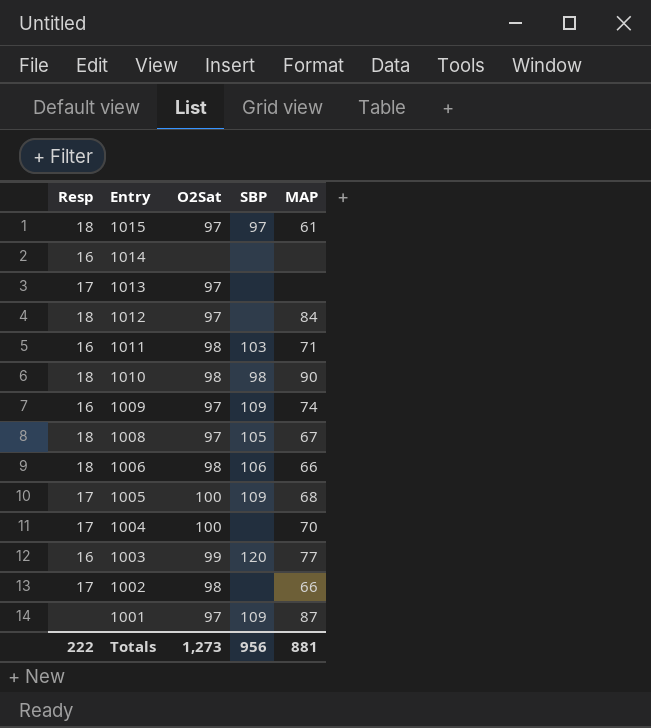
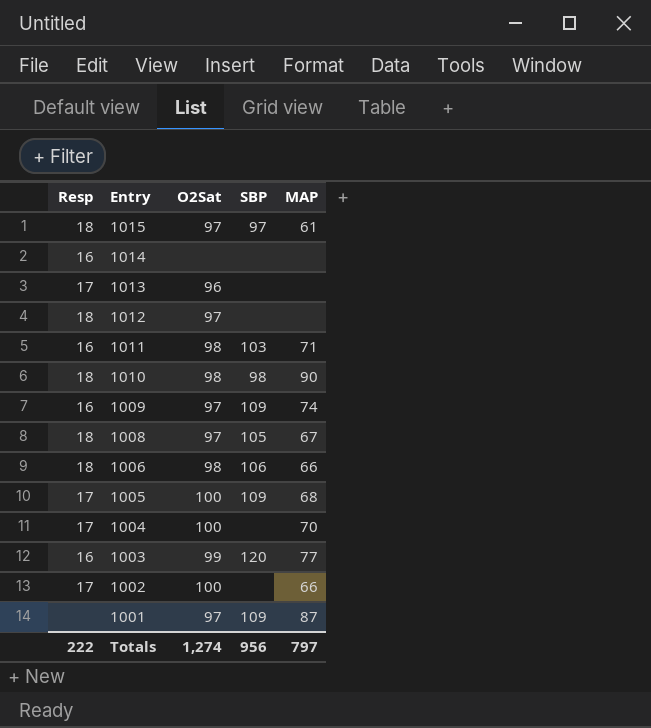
1013 | O2Sat: 97 -> 96
1012 | MAP: 84 -> none
1002 | O2Sat: 98 -> 100
Totals | O2Sat: 1,273 -> 1,274
Totals | MAP: 881 -> 797

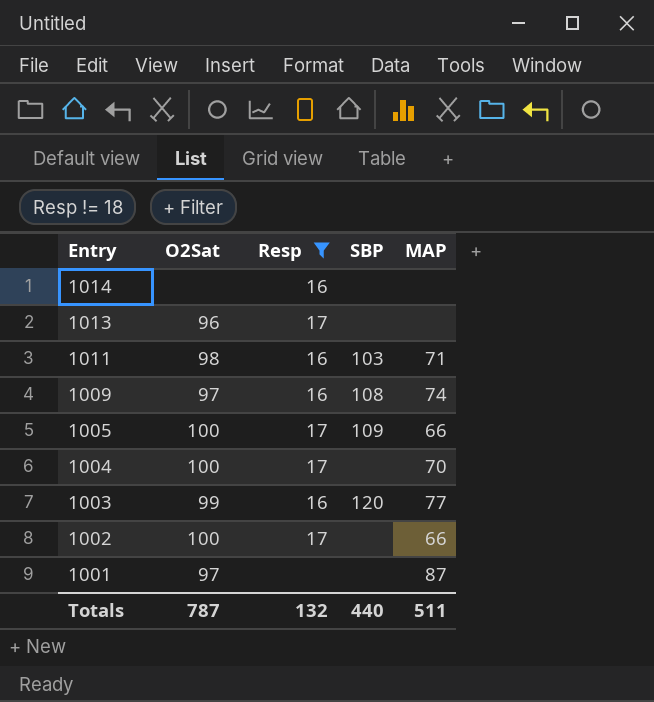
filter: none -> Resp != 18
column Resp | position: 1 -> 3
1009 | SBP: 109 -> 108
1005 | MAP: 68 -> 66
1001 | SBP: 109 -> none
Totals | O2Sat: 1,274 -> 787
Totals | Resp: 222 -> 132
Totals | SBP: 956 -> 440
Totals | MAP: 797 -> 511

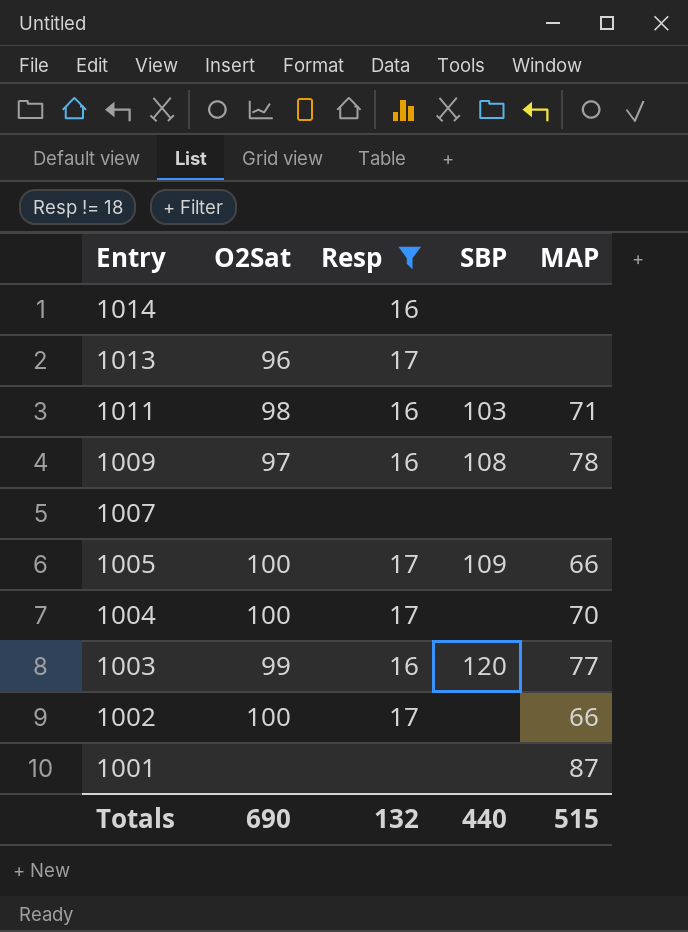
1009 | MAP: 74 -> 78
row 1007: none -> none | none | none | none
1001 | O2Sat: 97 -> none
Totals | O2Sat: 787 -> 690
Totals | MAP: 511 -> 515

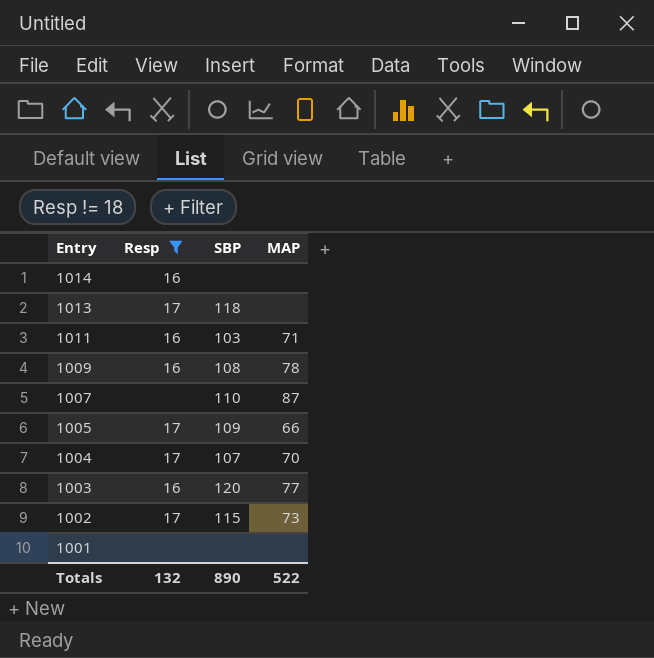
column O2Sat | position: 2 -> none
1013 | SBP: none -> 118
1007 | SBP: none -> 110
1007 | MAP: none -> 87
1004 | SBP: none -> 107
1002 | SBP: none -> 115
1002 | MAP: 66 -> 73
1001 | MAP: 87 -> none
Totals | SBP: 440 -> 890
Totals | MAP: 515 -> 522

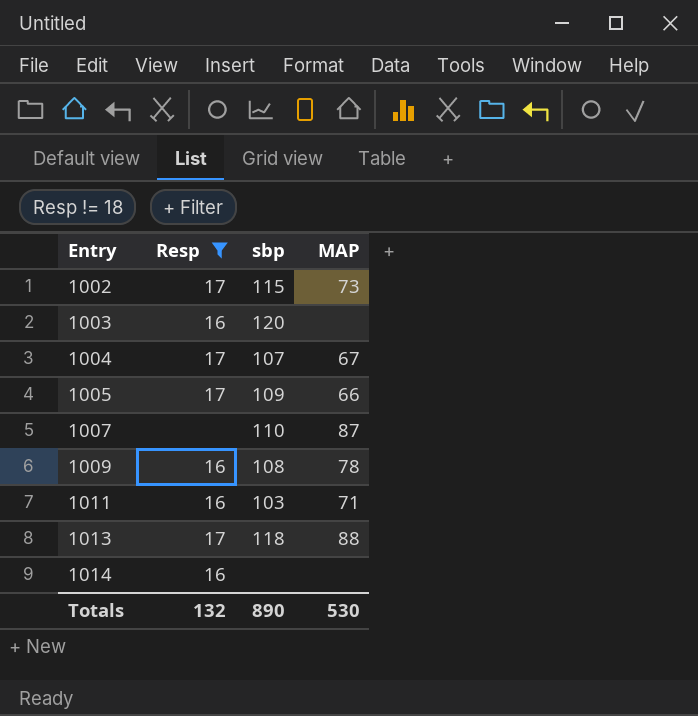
row order: Entry descending -> Entry ascending
column name: SBP -> sbp
row 1001: none | none | none -> none
1003 | MAP: 77 -> none
1004 | MAP: 70 -> 67
1013 | MAP: none -> 88
Totals | MAP: 522 -> 530

